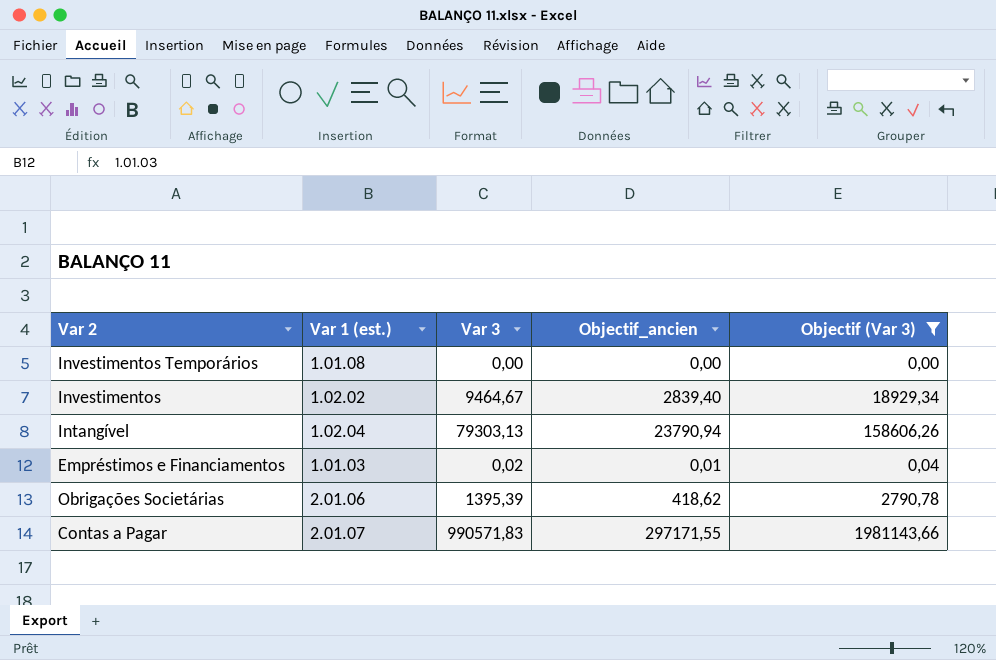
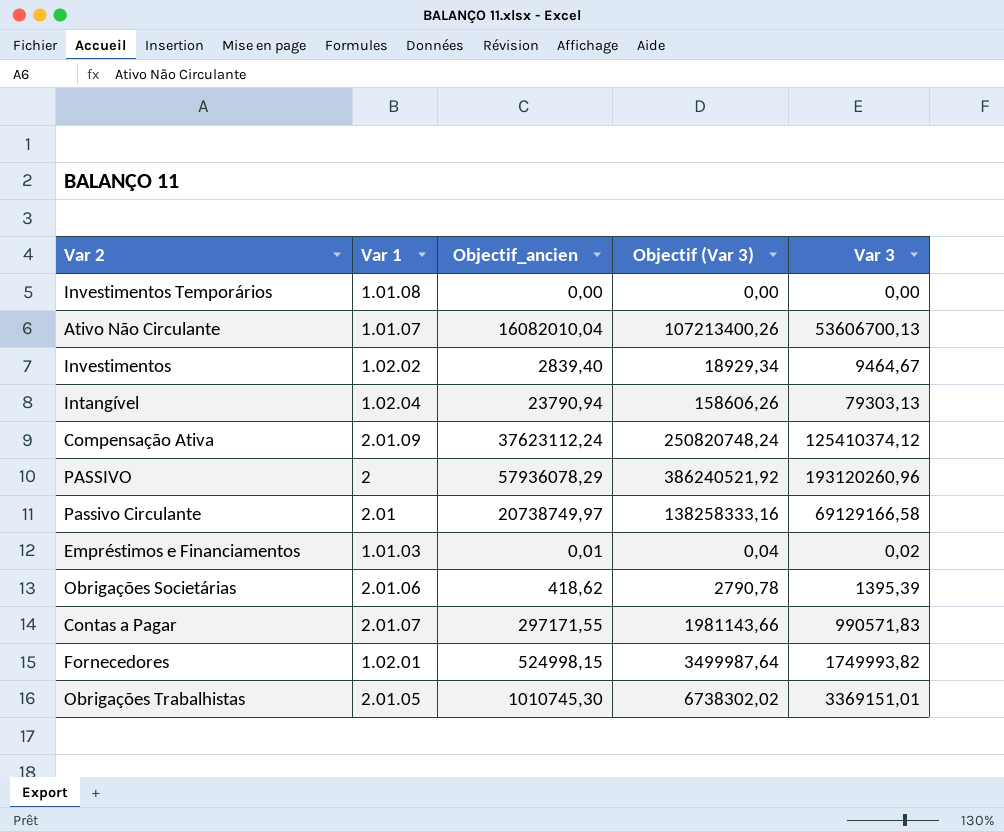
filter: Objectif (Var 3) <= 1981143,66 -> none
column name: Var 1 (est.) -> Var 1
column Var 3 | position: 3 -> 5

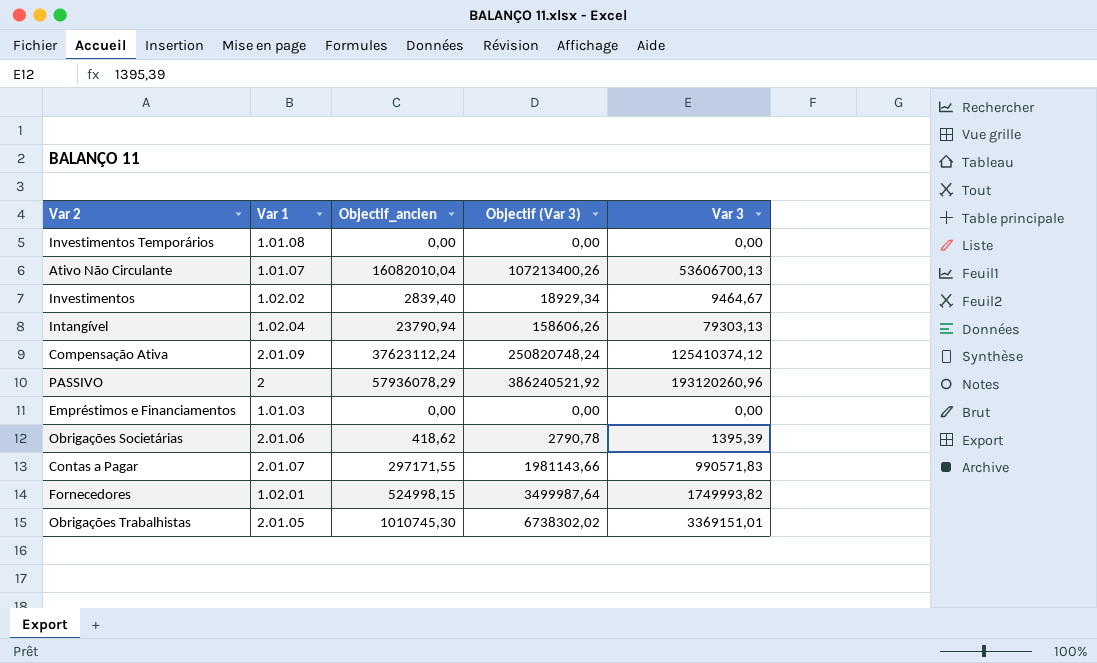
row Passivo Circulante: 2.01 | 20738749,97 | 138258333,16 | 69129166,58 -> none
Empréstimos e Financiamentos | Objectif_ancien: 0,01 -> 0,00
Empréstimos e Financiamentos | Objectif (Var 3): 0,04 -> 0,00
Empréstimos e Financiamentos | Var 3: 0,02 -> 0,00

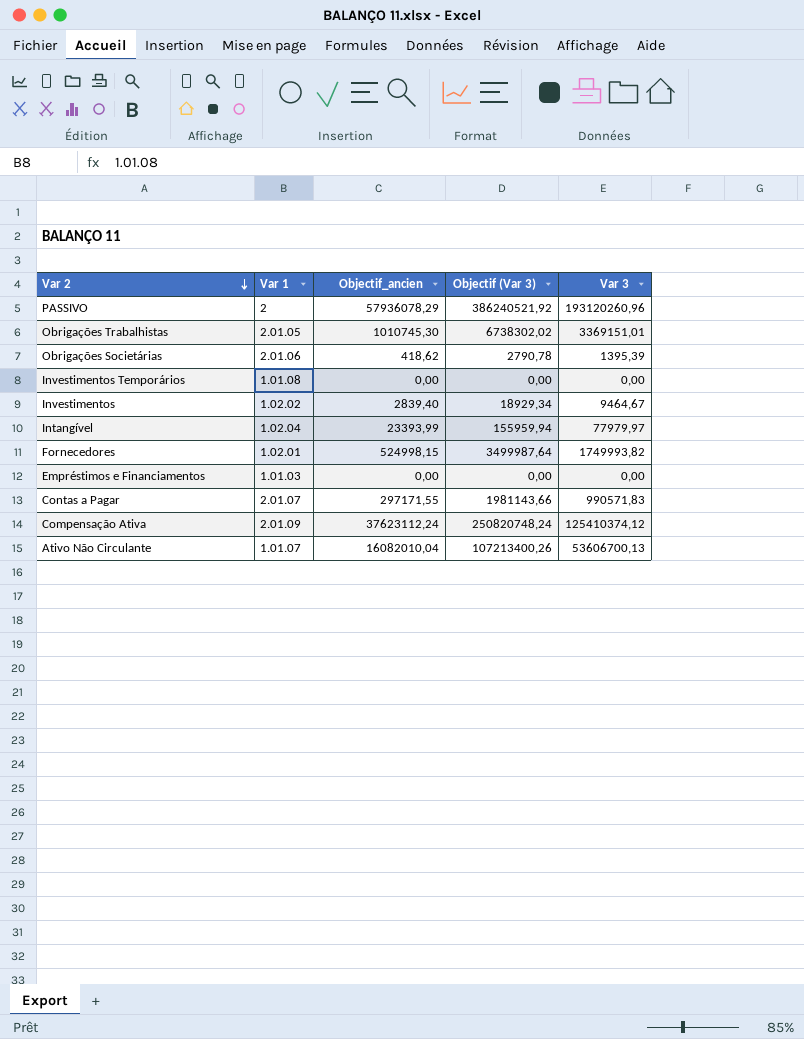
row order: none -> Var 2 descending
Intangível | Objectif_ancien: 23790,94 -> 23393,99
Intangível | Objectif (Var 3): 158606,26 -> 155959,94
Intangível | Var 3: 79303,13 -> 77979,97

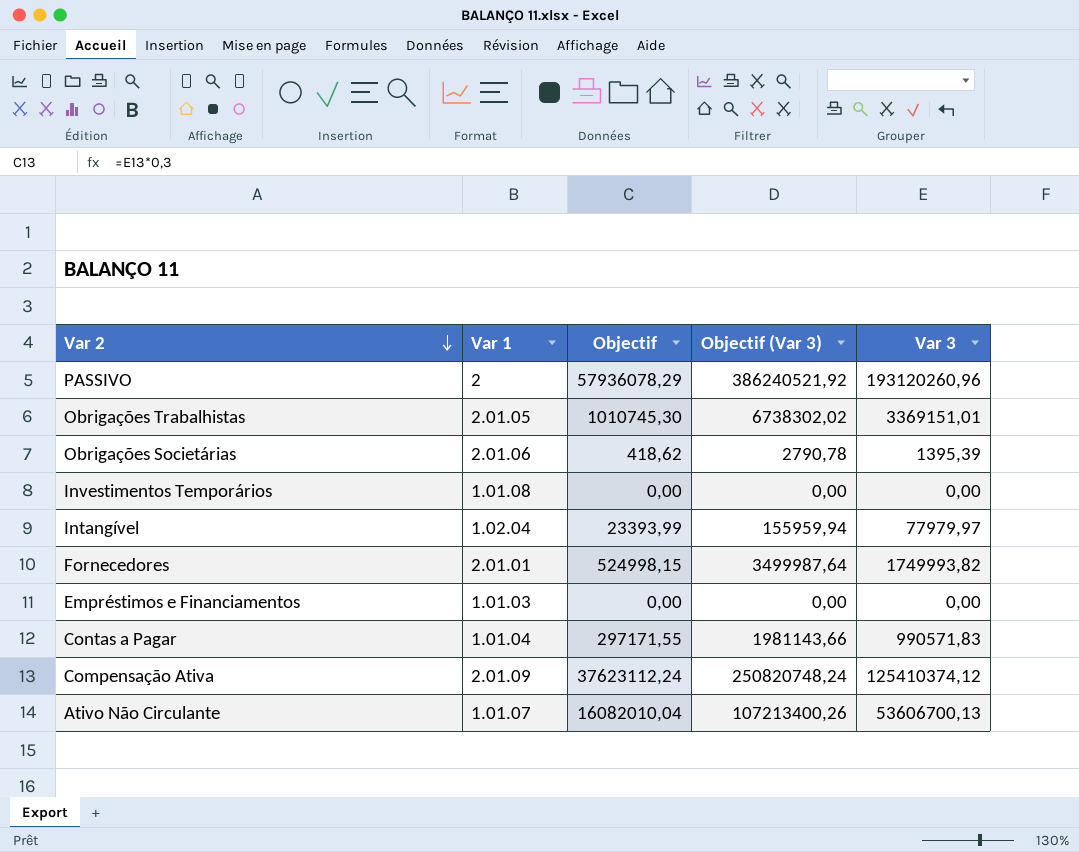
column name: Objectif_ancien -> Objectif
row Investimentos: 1.02.02 | 2839,40 | 18929,34 | 9464,67 -> none
Fornecedores | Var 1: 1.02.01 -> 2.01.01
Contas a Pagar | Var 1: 2.01.07 -> 1.01.04

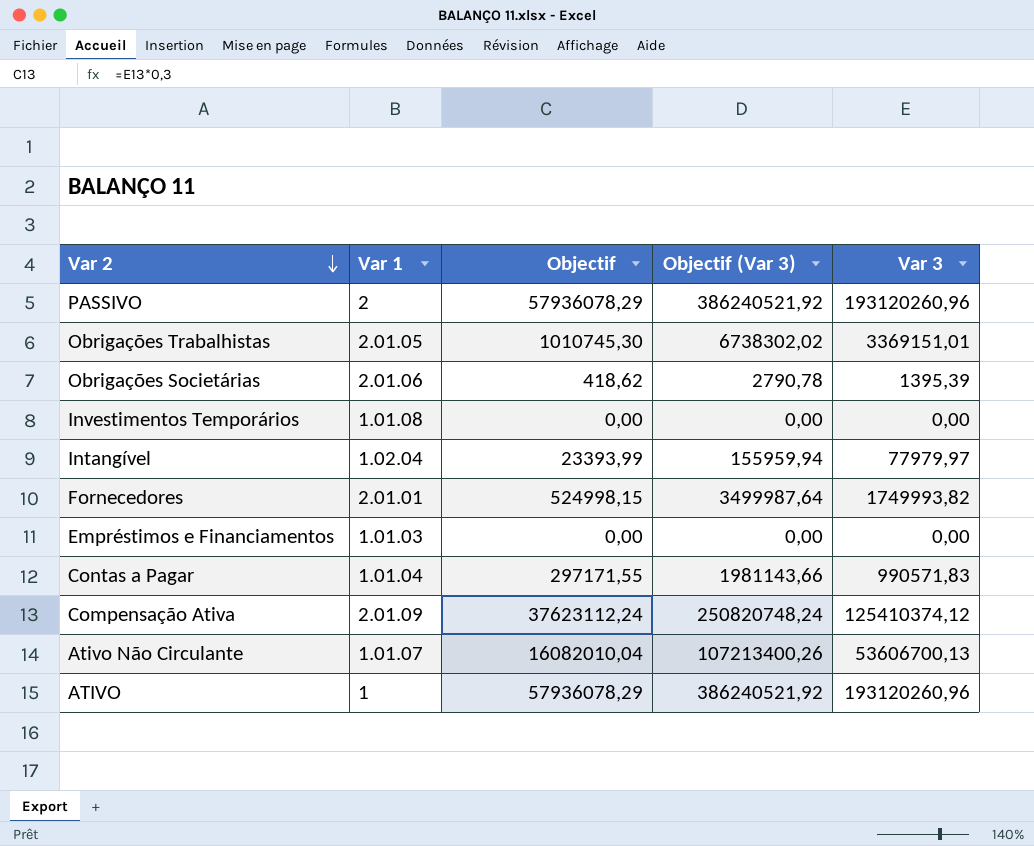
row ATIVO: none -> 1 | 57936078,29 | 386240521,92 | 193120260,96

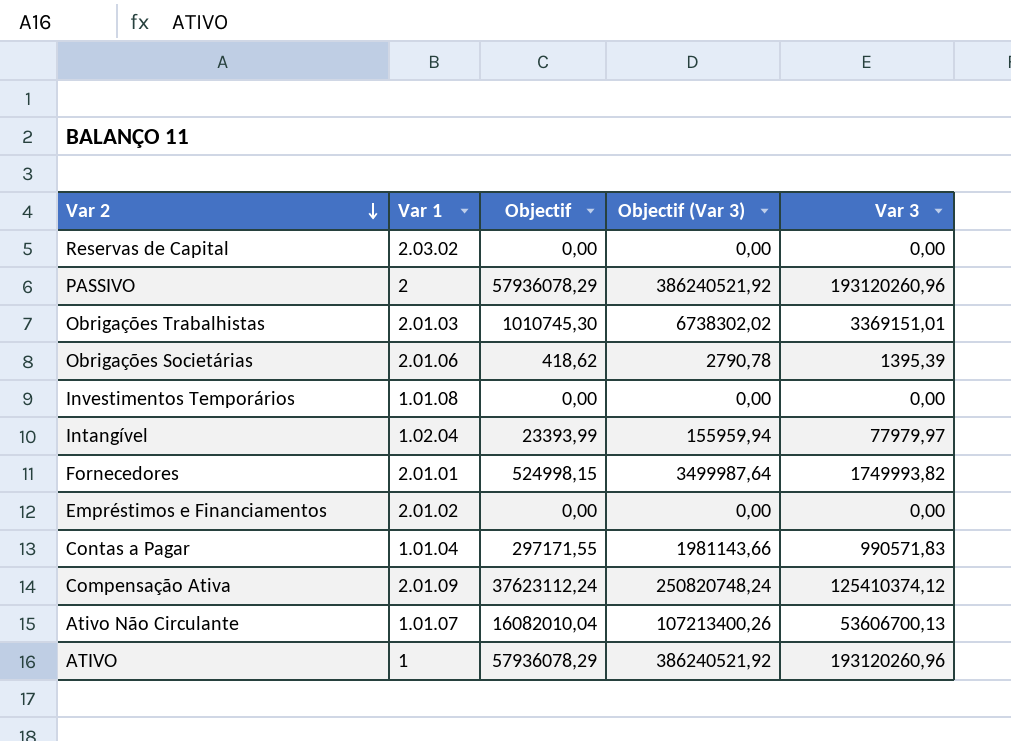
row Reservas de Capital: none -> 2.03.02 | 0,00 | 0,00 | 0,00
Obrigações Trabalhistas | Var 1: 2.01.05 -> 2.01.03
Empréstimos e Financiamentos | Var 1: 1.01.03 -> 2.01.02

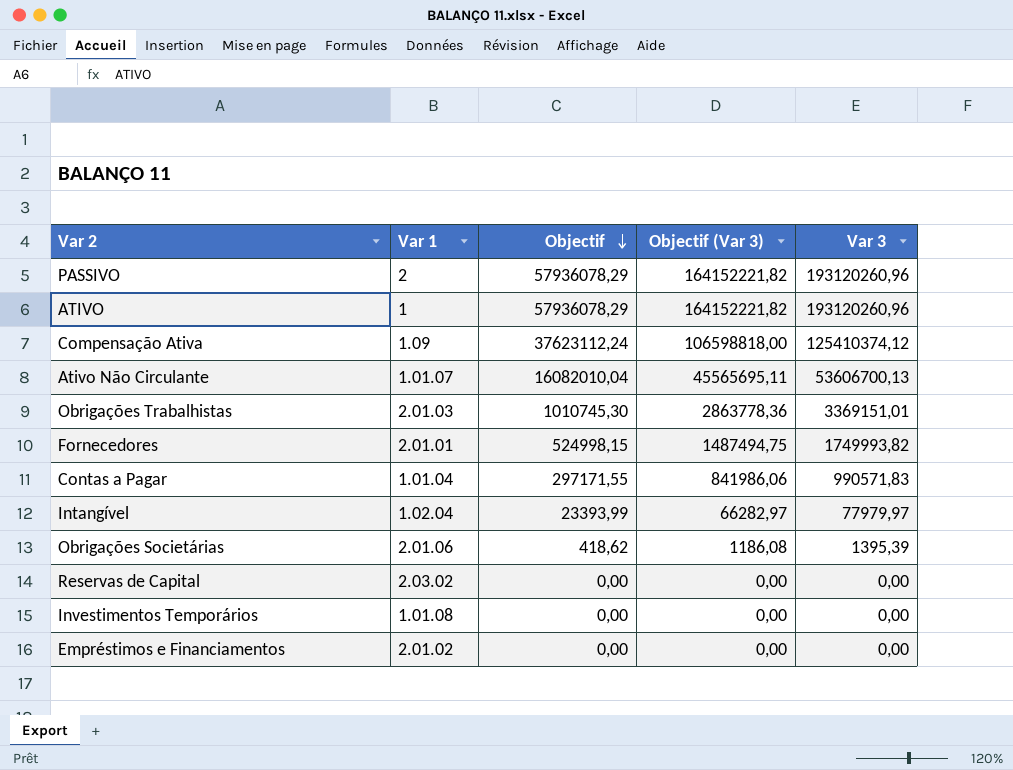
row order: Var 2 descending -> Objectif descending
column Objectif (Var 3) | formula: [Var 3] * 2 -> [Var 3] * 0,85
Compensação Ativa | Var 1: 2.01.09 -> 1.09

